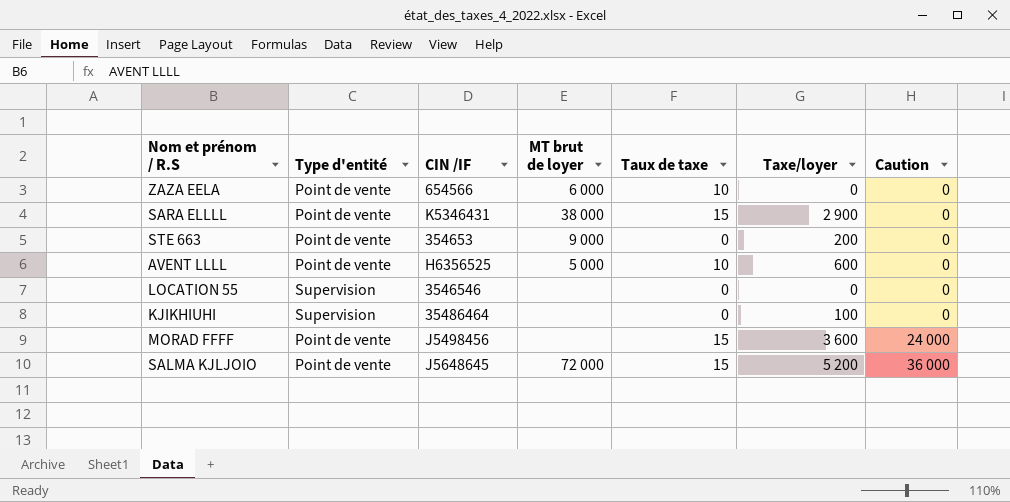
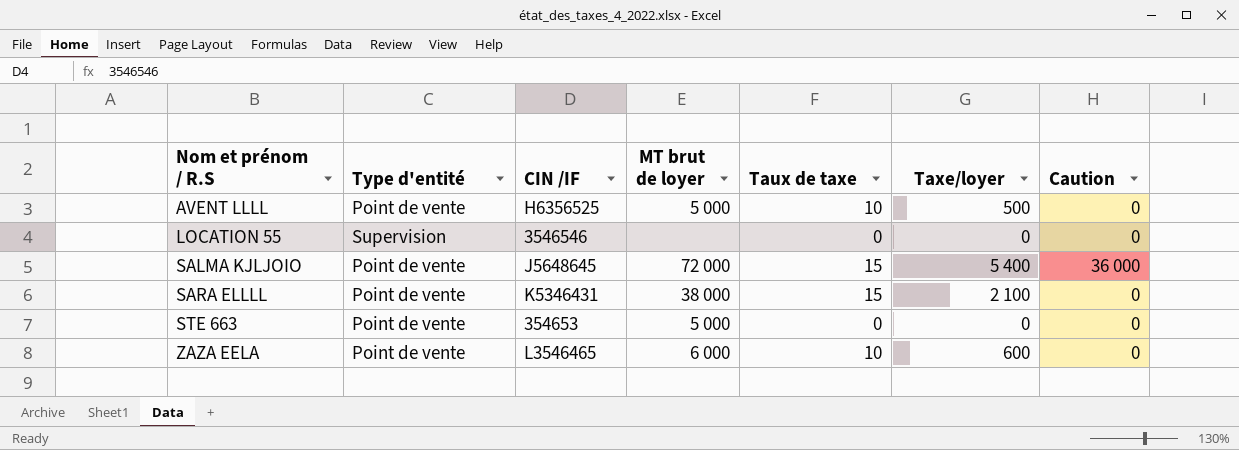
row order: Caution ascending -> Nom et prénom / R.S ascending
row KJIKHIUHI: Supervision | 35486464 | none | 0 | 100 | 0 -> none
row MORAD FFFF: Point de vente | J5498456 | none | 15 | 3 600 | 24 000 -> none
AVENT LLLL | Taxe/loyer: 600 -> 500
SALMA KJLJOIO | Taxe/loyer: 5 200 -> 5 400
SARA ELLLL | Taxe/loyer: 2 900 -> 2 100
STE 663 | MT brut de loyer: 9 000 -> 5 000
STE 663 | Taxe/loyer: 200 -> 0
ZAZA EELA | CIN /IF: 654566 -> L3546465
ZAZA EELA | Taxe/loyer: 0 -> 600

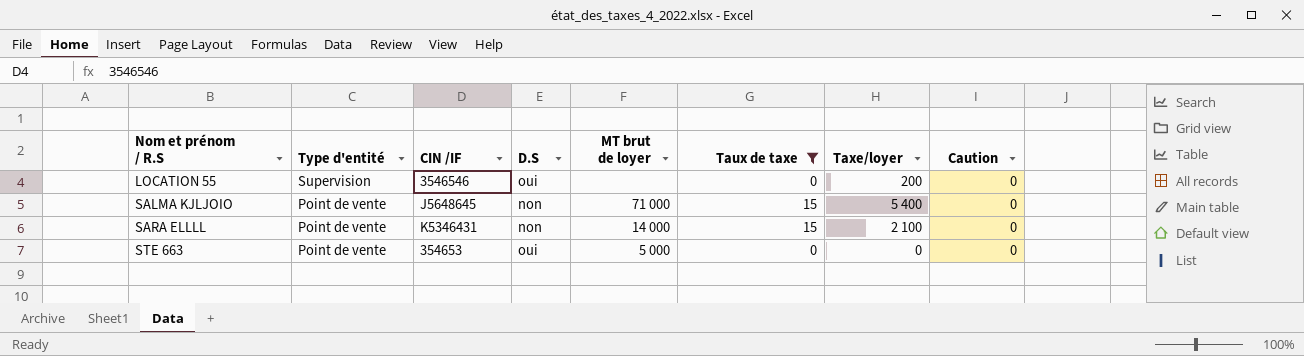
filter: none -> Taux de taxe != 10
column D.S | position: none -> 4
LOCATION 55 | Taxe/loyer: 0 -> 200
SALMA KJLJOIO | MT brut de loyer: 72 000 -> 71 000
SALMA KJLJOIO | Caution: 36 000 -> 0
SARA ELLLL | MT brut de loyer: 38 000 -> 14 000

